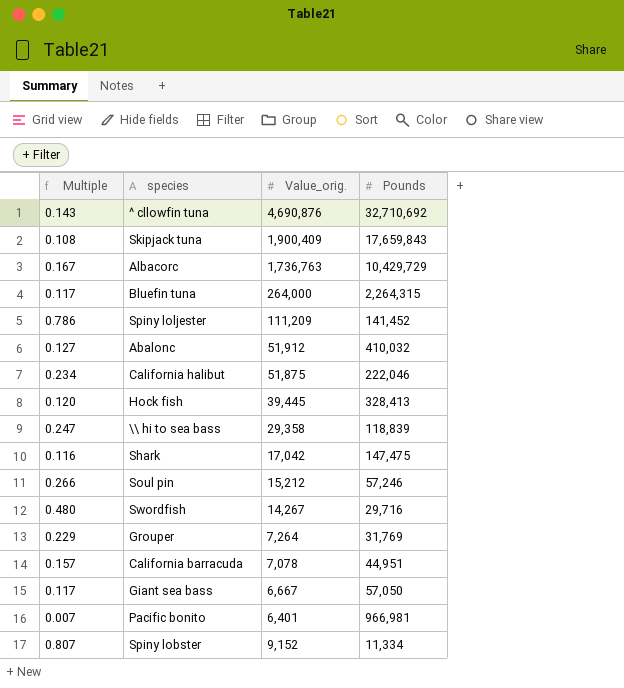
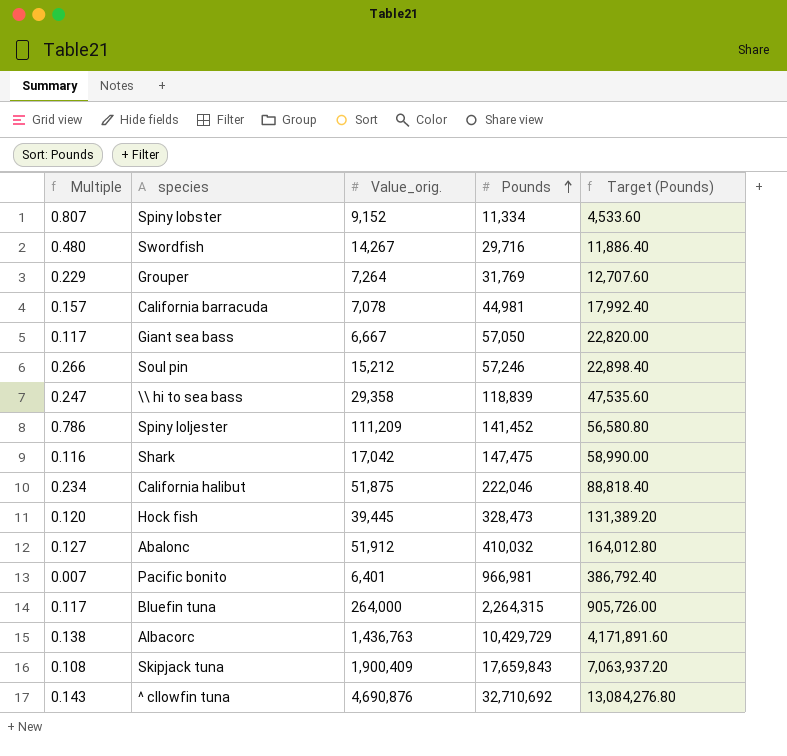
row order: none -> Pounds ascending
column Target (Pounds) | formula: none -> [Pounds] * 0.4
California barracuda | Pounds: 44,951 -> 44,981
Hock fish | Pounds: 328,413 -> 328,473
Albacorc | Multiple: 0.167 -> 0.138
Albacorc | Value_orig.: 1,736,763 -> 1,436,763

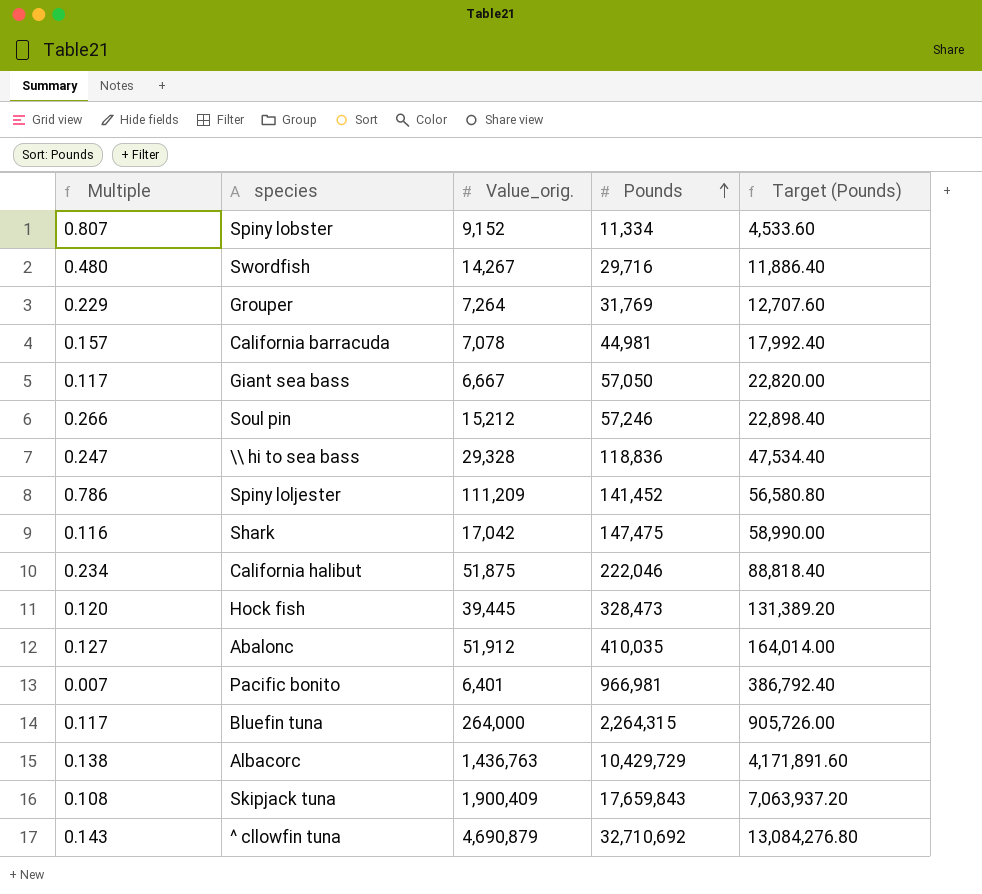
\\ hi to sea bass | Value_orig.: 29,358 -> 29,328
\\ hi to sea bass | Pounds: 118,839 -> 118,836
\\ hi to sea bass | Target (Pounds): 47,535.60 -> 47,534.40
Abalonc | Pounds: 410,032 -> 410,035
Abalonc | Target (Pounds): 164,012.80 -> 164,014.00
^ cllowfin tuna | Value_orig.: 4,690,876 -> 4,690,879

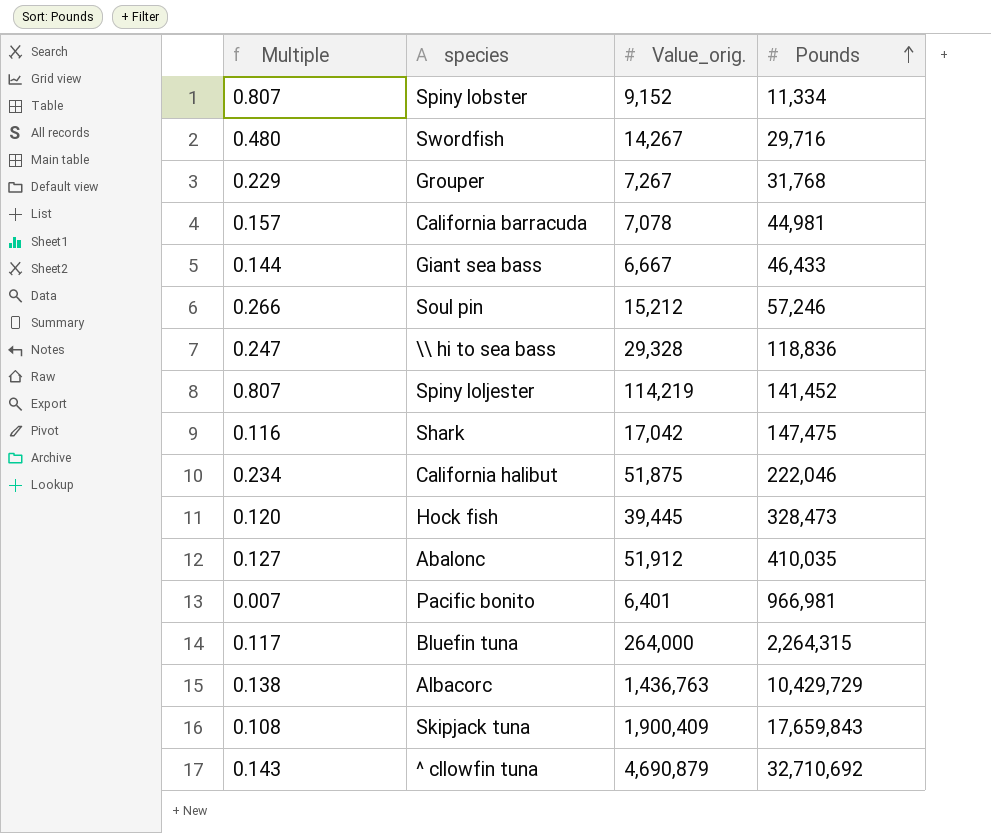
column Target (Pounds) | formula: [Pounds] * 0.4 -> none
Grouper | Value_orig.: 7,264 -> 7,267
Grouper | Pounds: 31,769 -> 31,768
Giant sea bass | Multiple: 0.117 -> 0.144
Giant sea bass | Pounds: 57,050 -> 46,433
Spiny loljester | Multiple: 0.786 -> 0.807
Spiny loljester | Value_orig.: 111,209 -> 114,219

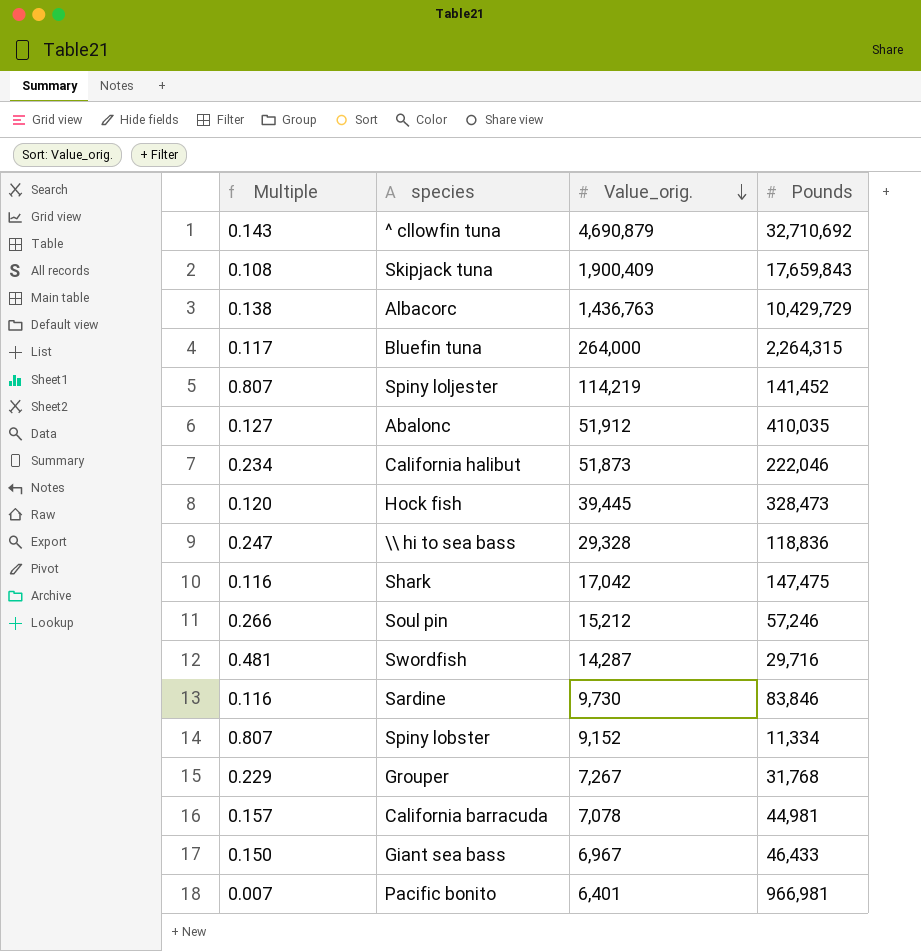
row order: Pounds ascending -> Value_orig. descending
California halibut | Value_orig.: 51,875 -> 51,873
Swordfish | Multiple: 0.480 -> 0.481
Swordfish | Value_orig.: 14,267 -> 14,287
row Sardine: none -> 0.116 | 9,730 | 83,846
Giant sea bass | Multiple: 0.144 -> 0.150
Giant sea bass | Value_orig.: 6,667 -> 6,967

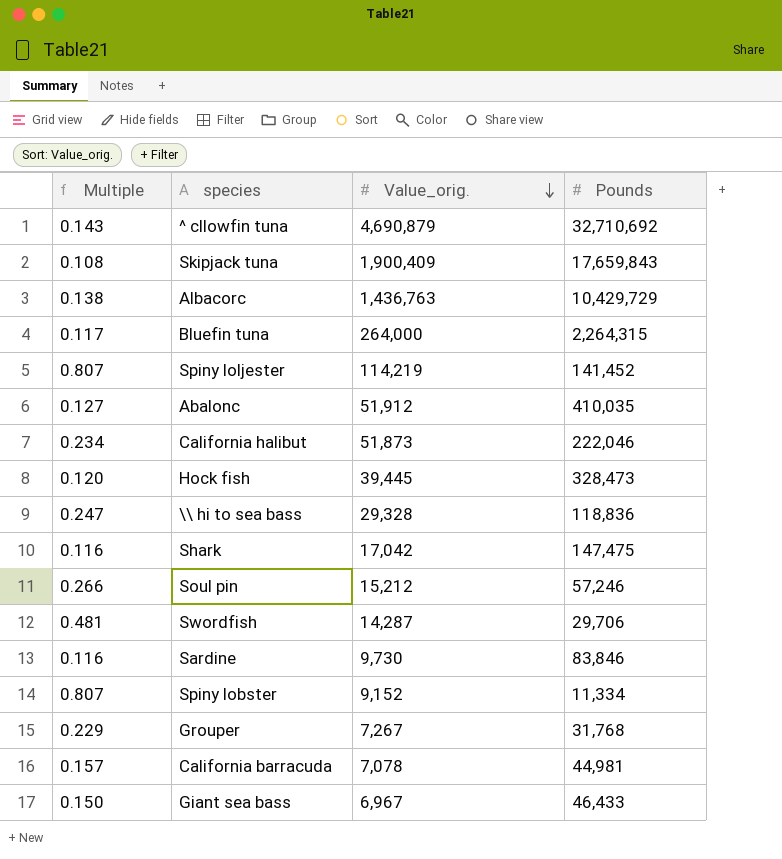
row Pacific bonito: 0.007 | 6,401 | 966,981 -> none
Swordfish | Pounds: 29,716 -> 29,706

